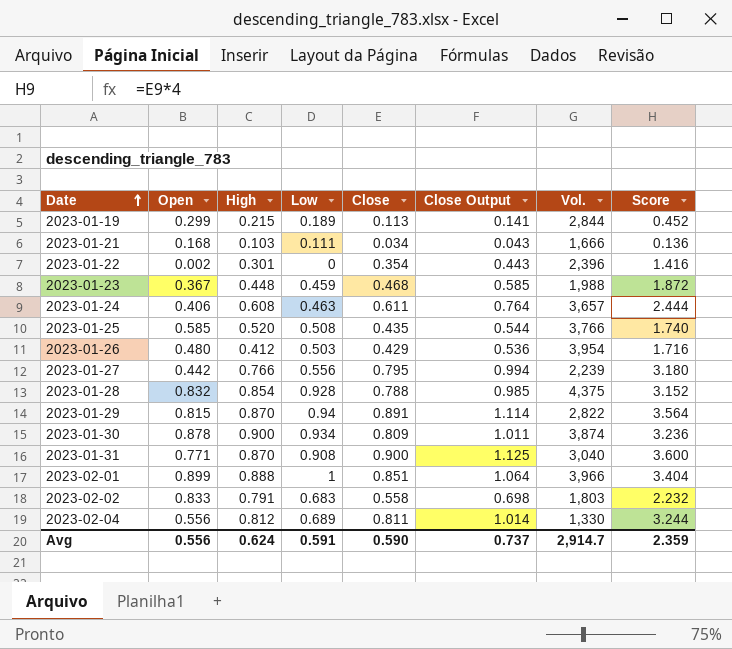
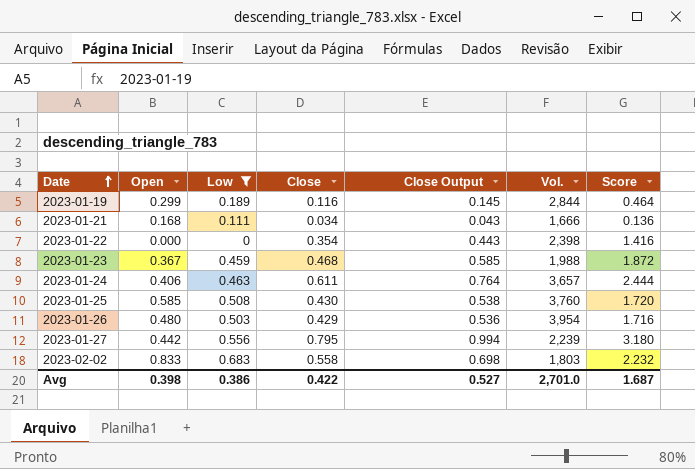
filter: none -> Low <= 0.683
column High | position: 3 -> none
2023-01-19 | Close: 0.113 -> 0.116
2023-01-19 | Close Output: 0.141 -> 0.145
2023-01-19 | Score: 0.452 -> 0.464
2023-01-22 | Open: 0.002 -> 0.000
2023-01-22 | Vol.: 2,396 -> 2,398
2023-01-25 | Close: 0.435 -> 0.430
2023-01-25 | Close Output: 0.544 -> 0.538
2023-01-25 | Vol.: 3,766 -> 3,760
2023-01-25 | Score: 1.740 -> 1.720
Avg | Open: 0.556 -> 0.398
Avg | Low: 0.591 -> 0.386
Avg | Close: 0.590 -> 0.422
Avg | Close Output: 0.737 -> 0.527
Avg | Vol.: 2,914.7 -> 2,701.0
Avg | Score: 2.359 -> 1.687

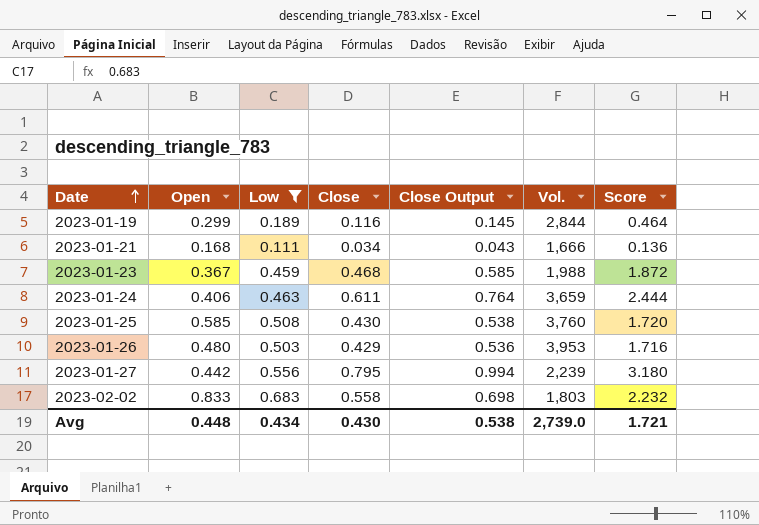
row 2023-01-22: 0.000 | 0 | 0.354 | 0.443 | 2,398 | 1.416 -> none
2023-01-24 | Vol.: 3,657 -> 3,659
2023-01-26 | Vol.: 3,954 -> 3,953
Avg | Open: 0.398 -> 0.448
Avg | Low: 0.386 -> 0.434
Avg | Close: 0.422 -> 0.430
Avg | Close Output: 0.527 -> 0.538
Avg | Vol.: 2,701.0 -> 2,739.0
Avg | Score: 1.687 -> 1.721

